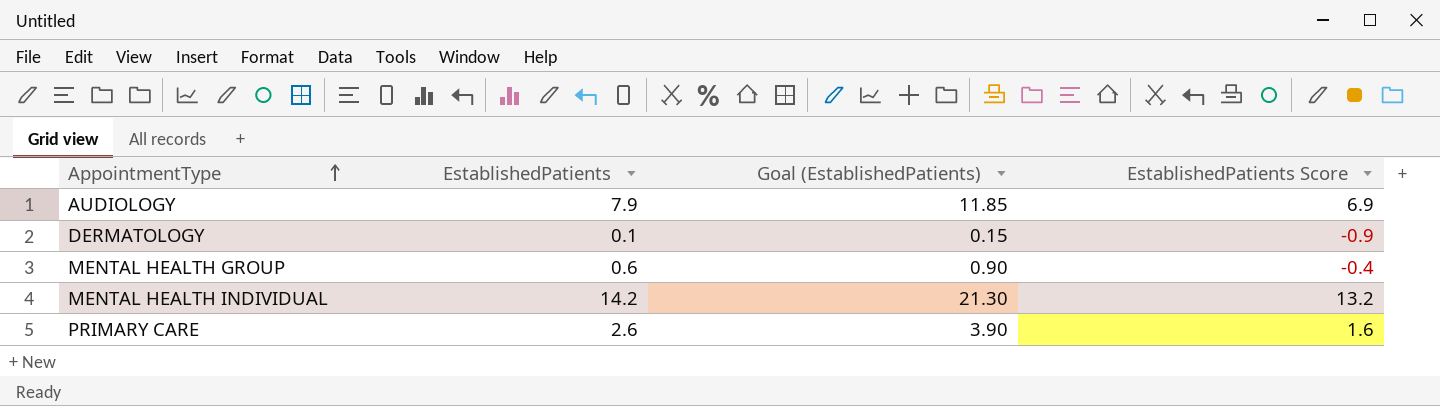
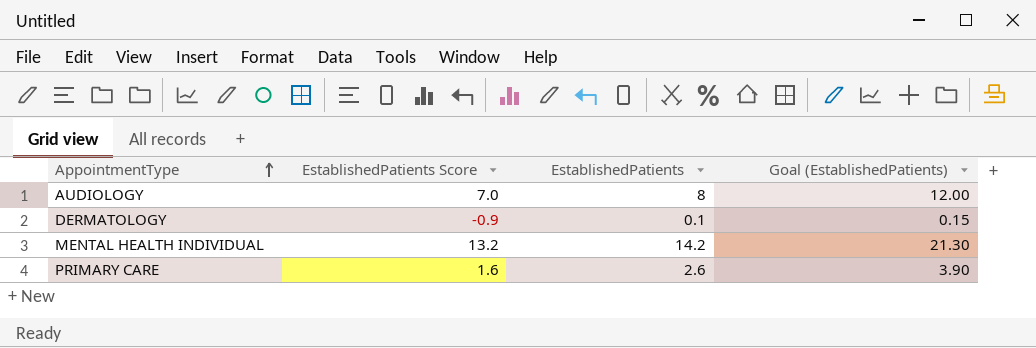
column EstablishedPatients Score | position: 4 -> 2
row MENTAL HEALTH GROUP: 0.6 | 0.90 | -0.4 -> none
AUDIOLOGY | EstablishedPatients Score: 6.9 -> 7.0
AUDIOLOGY | EstablishedPatients: 7.9 -> 8
AUDIOLOGY | Goal (EstablishedPatients): 11.85 -> 12.00

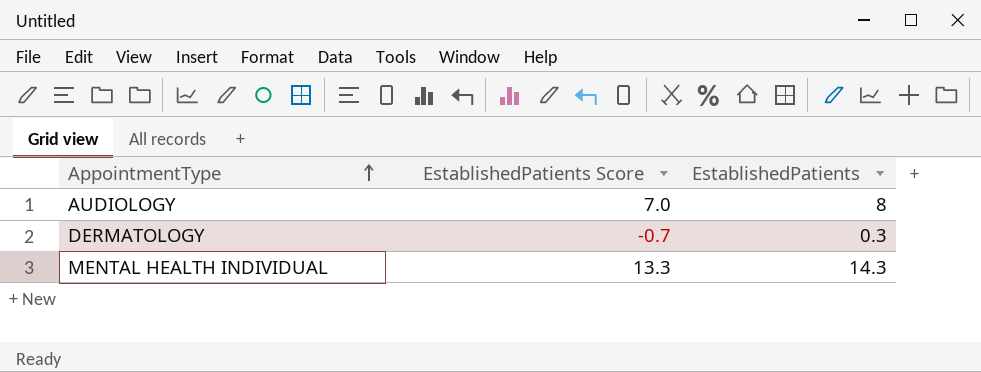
column Goal (EstablishedPatients) | formula: [EstablishedPatients] * 1.5 -> none
row PRIMARY CARE: 1.6 | 2.6 | 3.90 -> none
DERMATOLOGY | EstablishedPatients Score: -0.9 -> -0.7
DERMATOLOGY | EstablishedPatients: 0.1 -> 0.3
MENTAL HEALTH INDIVIDUAL | EstablishedPatients Score: 13.2 -> 13.3
MENTAL HEALTH INDIVIDUAL | EstablishedPatients: 14.2 -> 14.3

